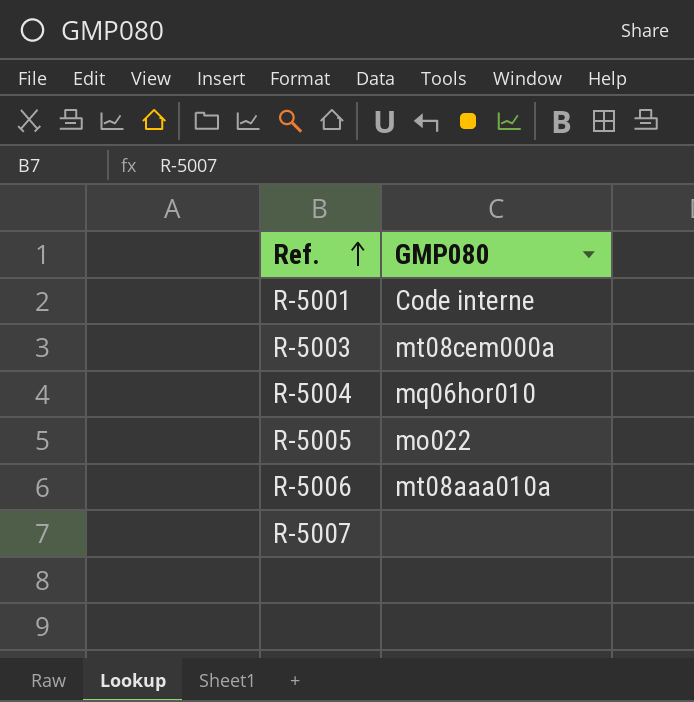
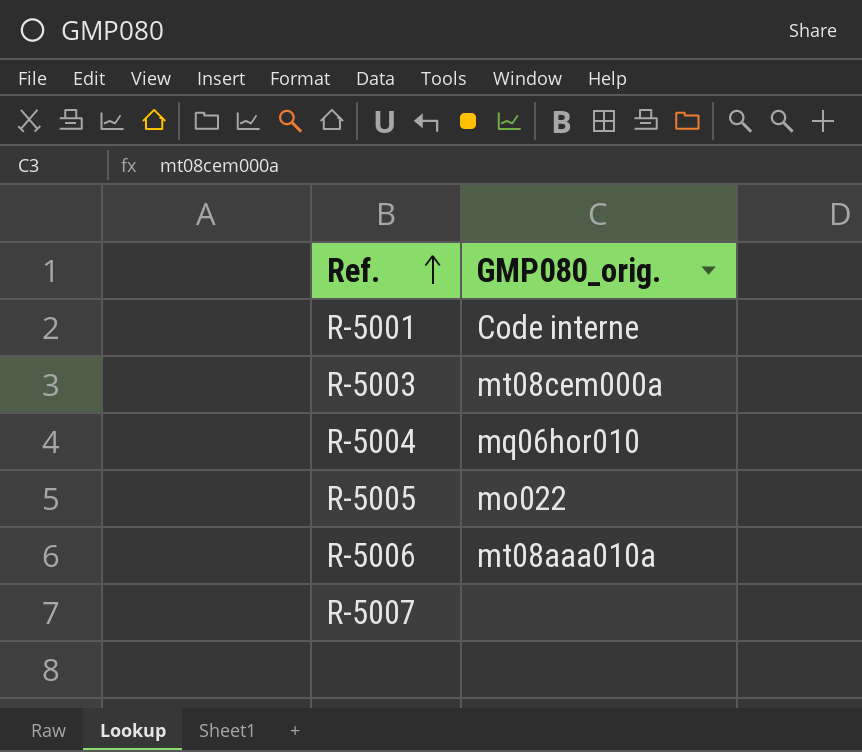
column name: GMP080 -> GMP080_orig.

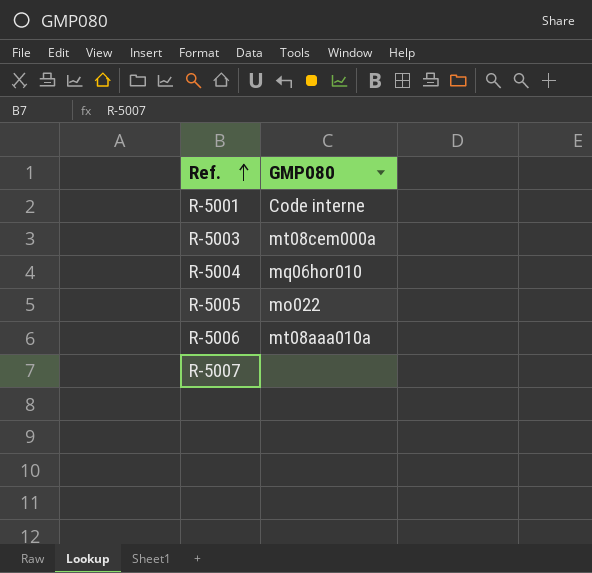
column name: GMP080_orig. -> GMP080

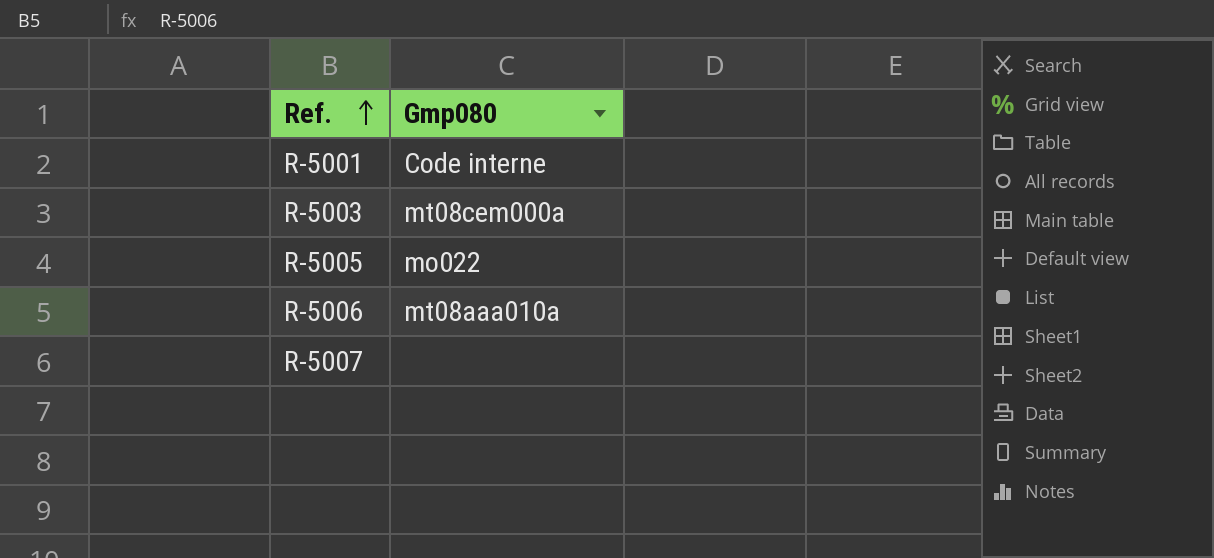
column name: GMP080 -> Gmp080
row R-5004: mq06hor010 -> none

